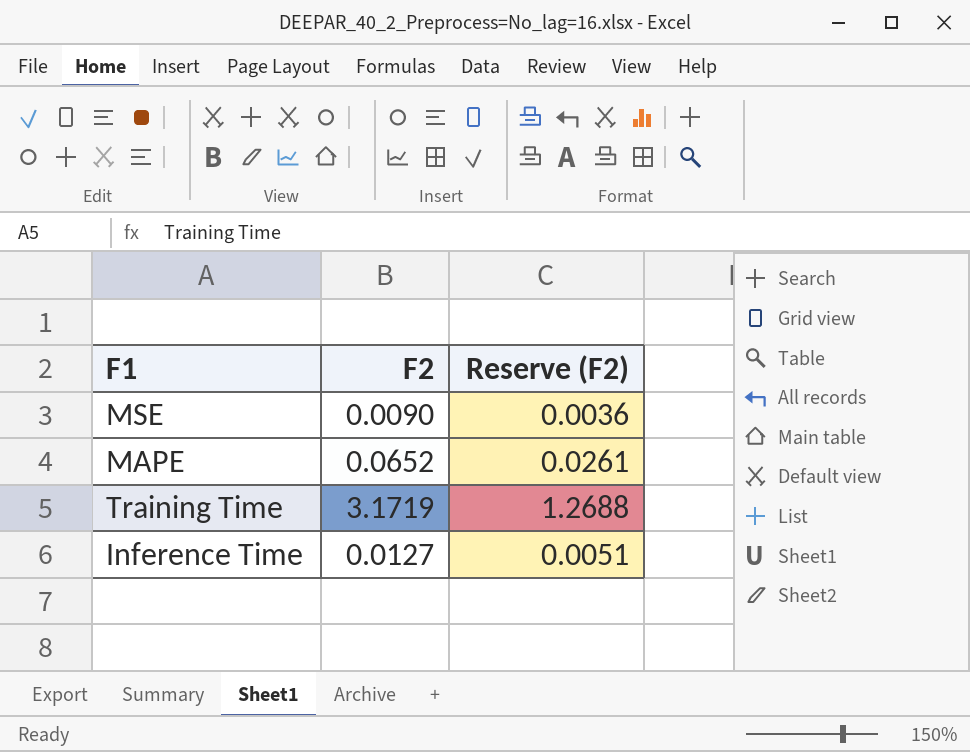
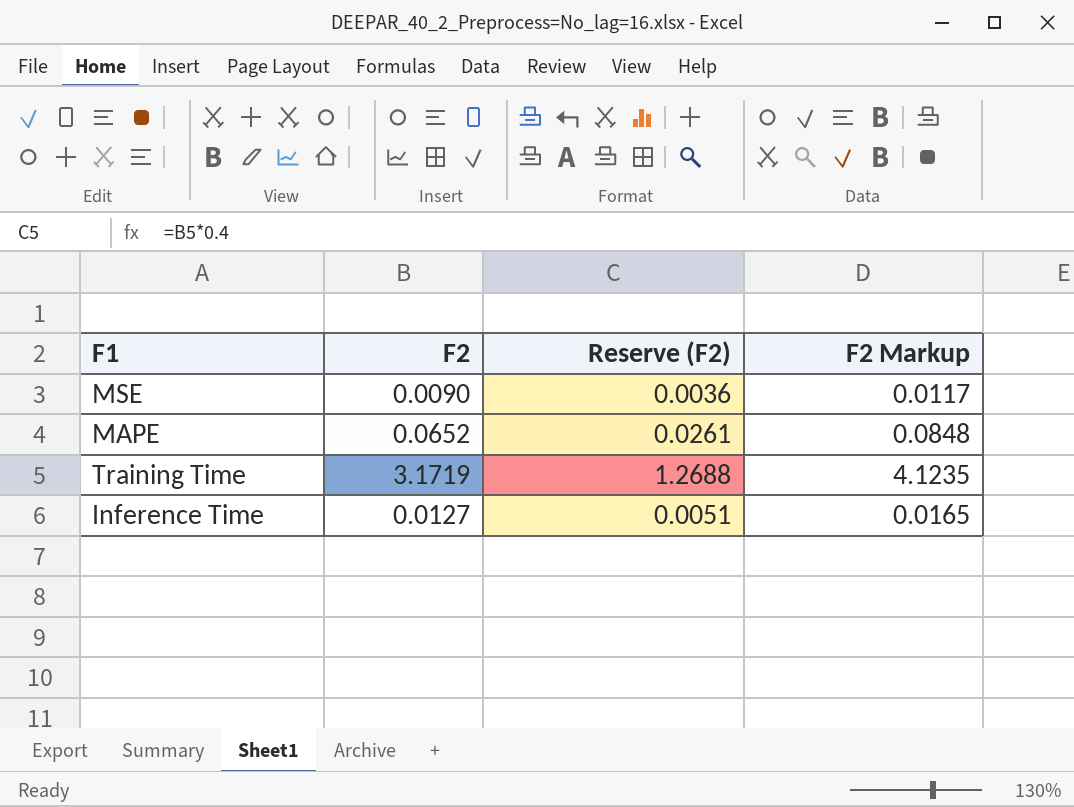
column F2 Markup | formula: none -> [F2] * 1.3

